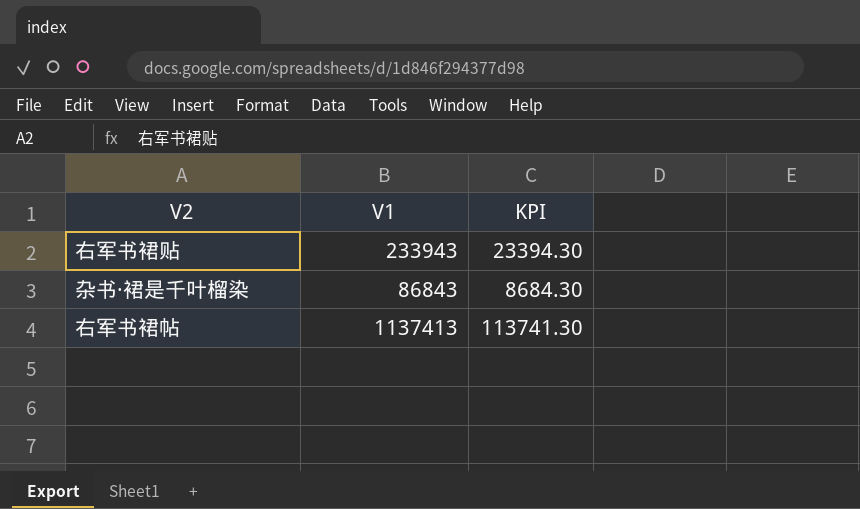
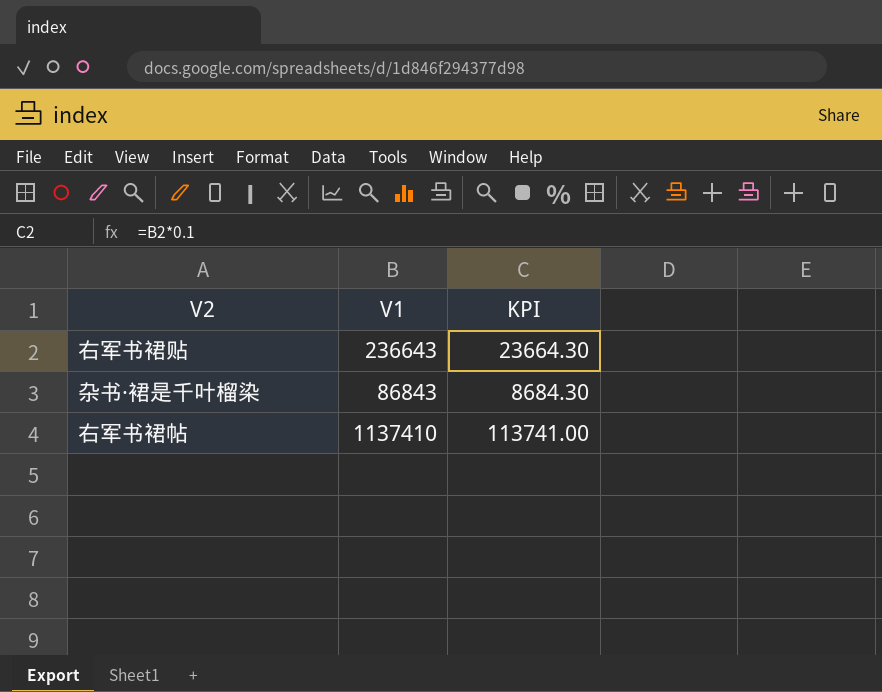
右军书裙贴 | V1: 233943 -> 236643
右军书裙贴 | KPI: 23394.30 -> 23664.30
右军书裙帖 | V1: 1137413 -> 1137410
右军书裙帖 | KPI: 113741.30 -> 113741.00

